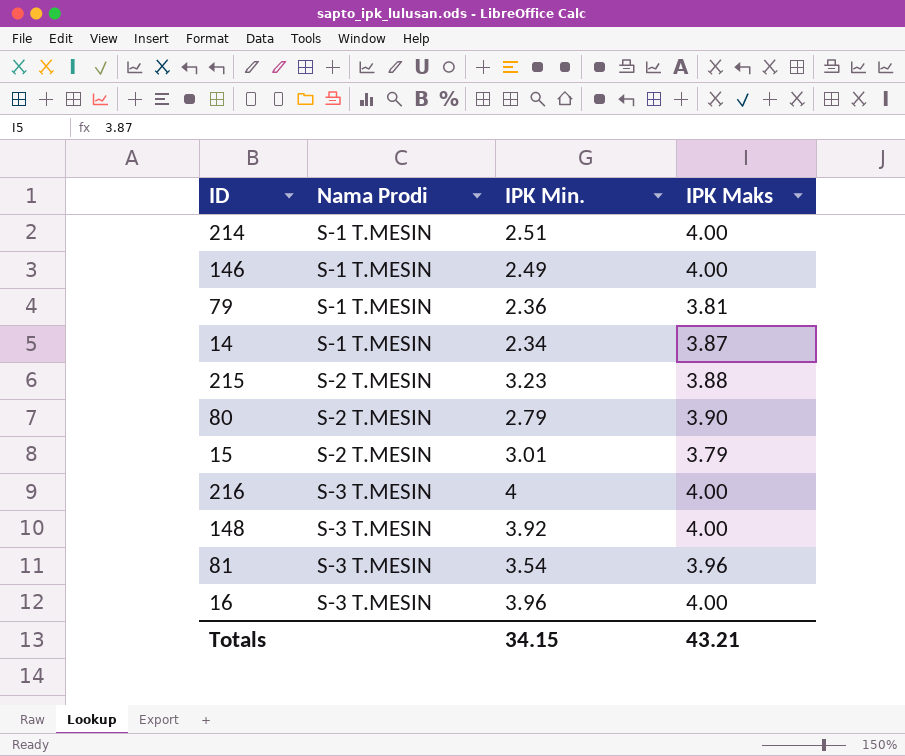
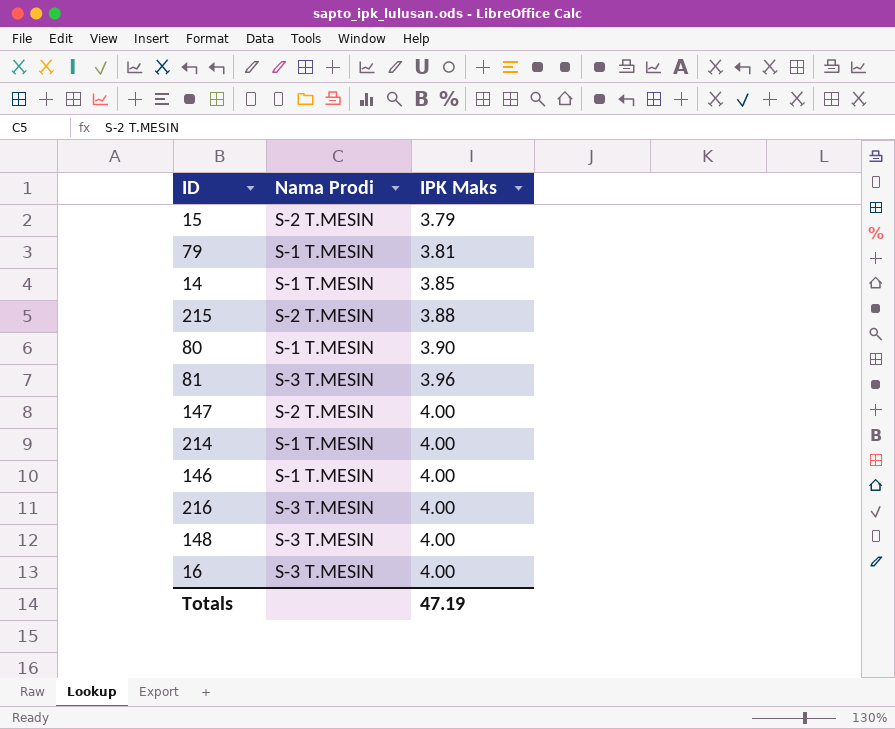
row order: Nama Prodi ascending -> IPK Maks ascending
column IPK Min. | position: 3 -> none
14 | IPK Maks: 3.87 -> 3.85
80 | Nama Prodi: S-2 T.MESIN -> S-1 T.MESIN
row 147: none -> S-2 T.MESIN | 4.00
Totals | IPK Maks: 43.21 -> 47.19

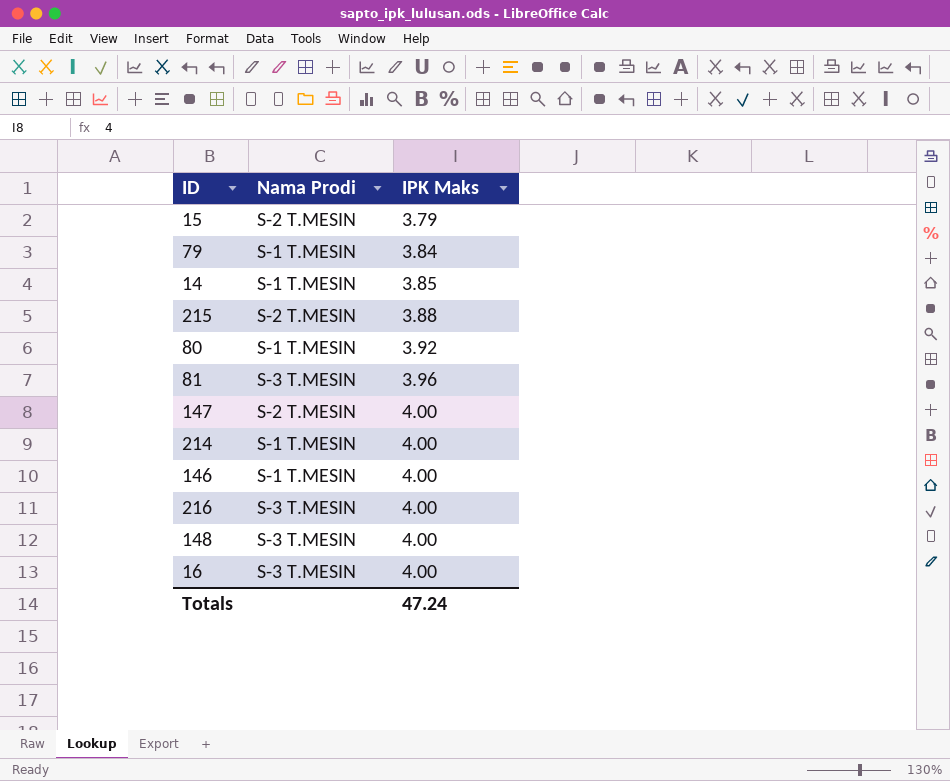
79 | IPK Maks: 3.81 -> 3.84
80 | IPK Maks: 3.90 -> 3.92
Totals | IPK Maks: 47.19 -> 47.24

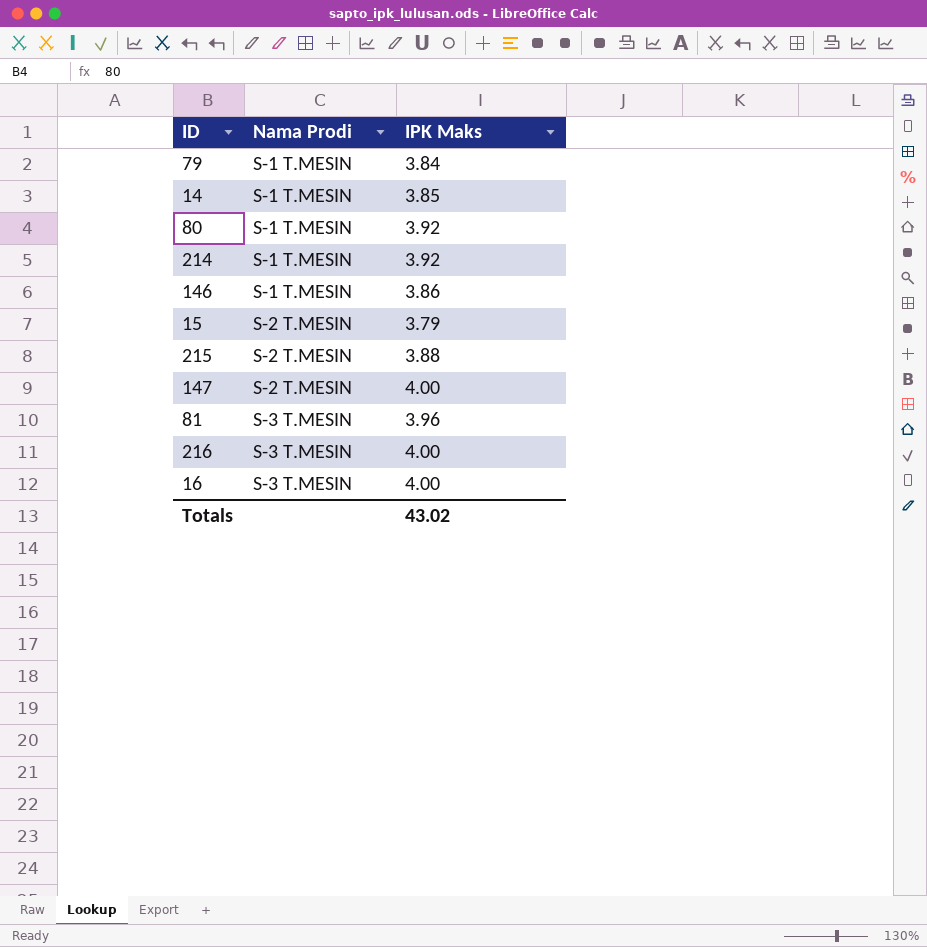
row order: IPK Maks ascending -> Nama Prodi ascending
row 148: S-3 T.MESIN | 4.00 -> none
214 | IPK Maks: 4.00 -> 3.92
146 | IPK Maks: 4.00 -> 3.86
Totals | IPK Maks: 47.24 -> 43.02

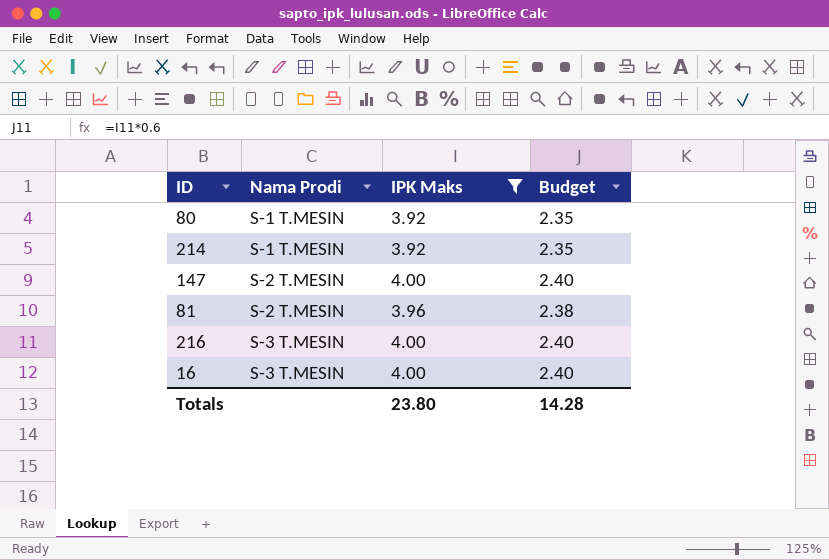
filter: none -> IPK Maks >= 3.92
column Budget | formula: none -> [IPK Maks] * 0.6
81 | Nama Prodi: S-3 T.MESIN -> S-2 T.MESIN
Totals | IPK Maks: 43.02 -> 23.80

